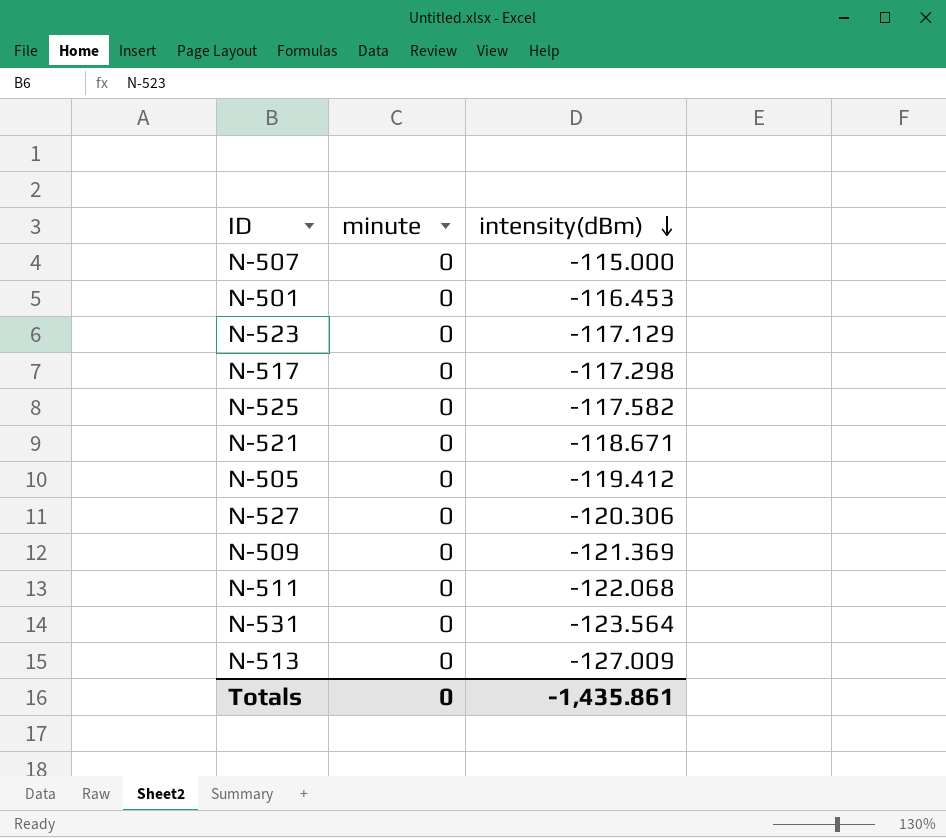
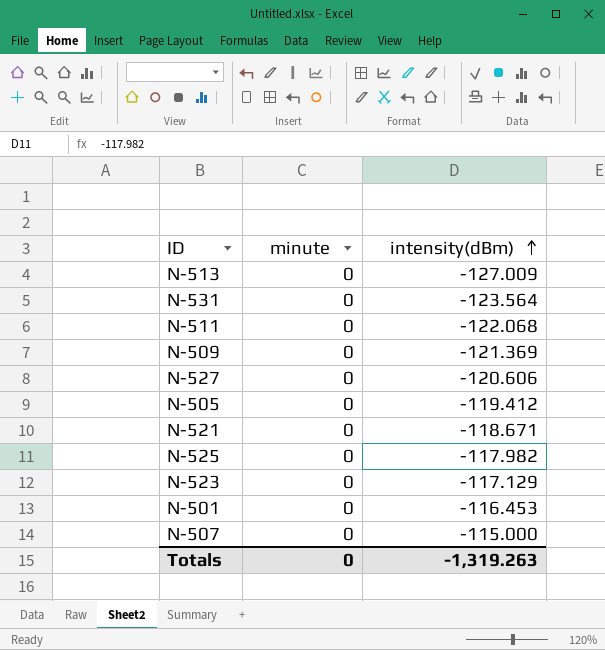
row order: intensity(dBm) descending -> intensity(dBm) ascending
row N-517: 0 | -117.298 -> none
N-527 | intensity(dBm): -120.306 -> -120.606
N-525 | intensity(dBm): -117.582 -> -117.982
Totals | intensity(dBm): -1,435.861 -> -1,319.263

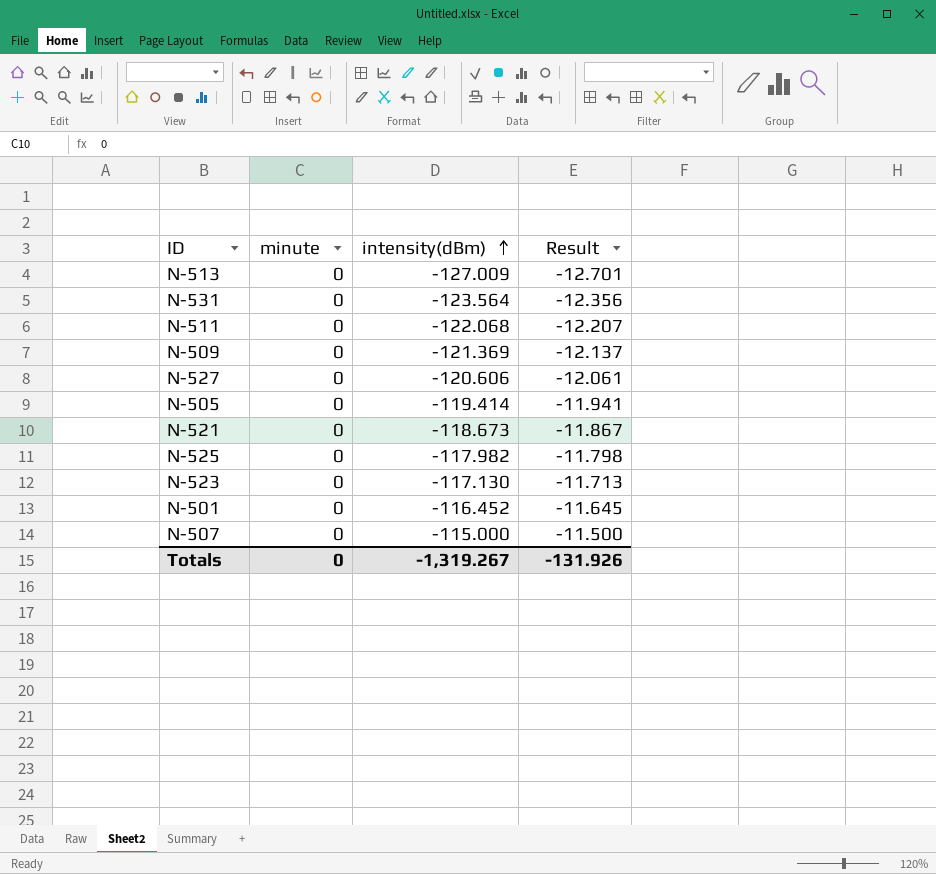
column Result | formula: none -> [intensity(dBm)] * 0.1
N-505 | intensity(dBm): -119.412 -> -119.414
N-521 | intensity(dBm): -118.671 -> -118.673
N-523 | intensity(dBm): -117.129 -> -117.130
N-501 | intensity(dBm): -116.453 -> -116.452
Totals | intensity(dBm): -1,319.263 -> -1,319.267

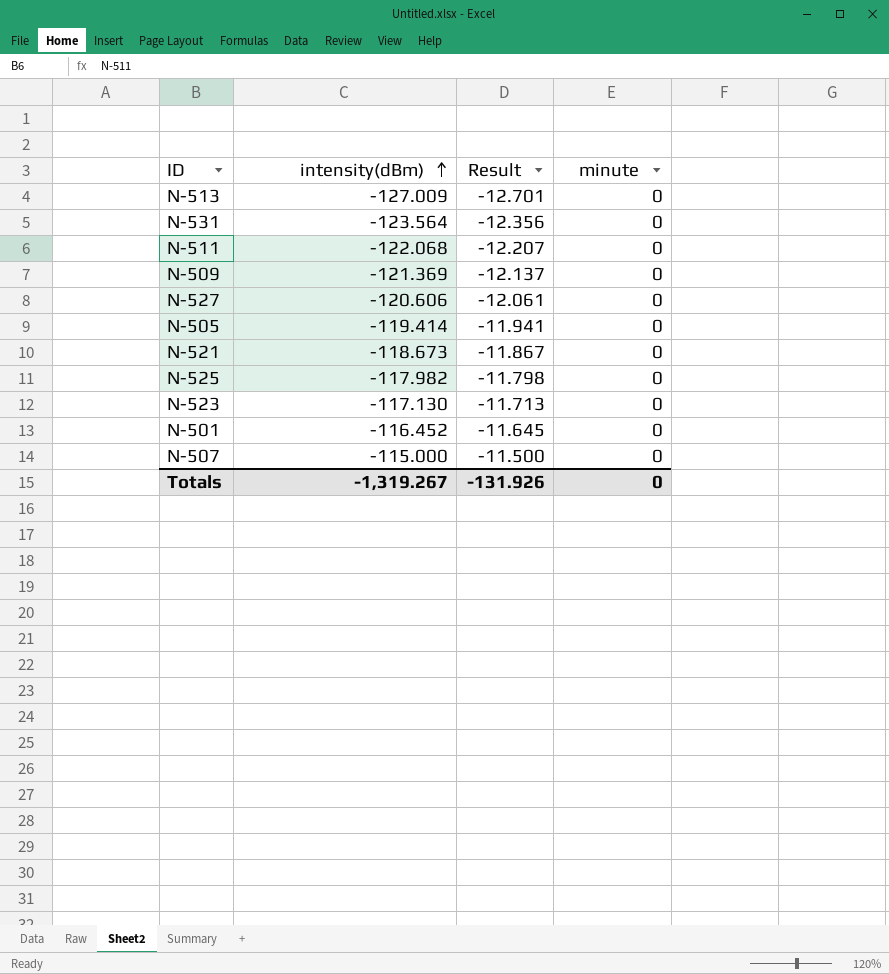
column minute | position: 2 -> 4

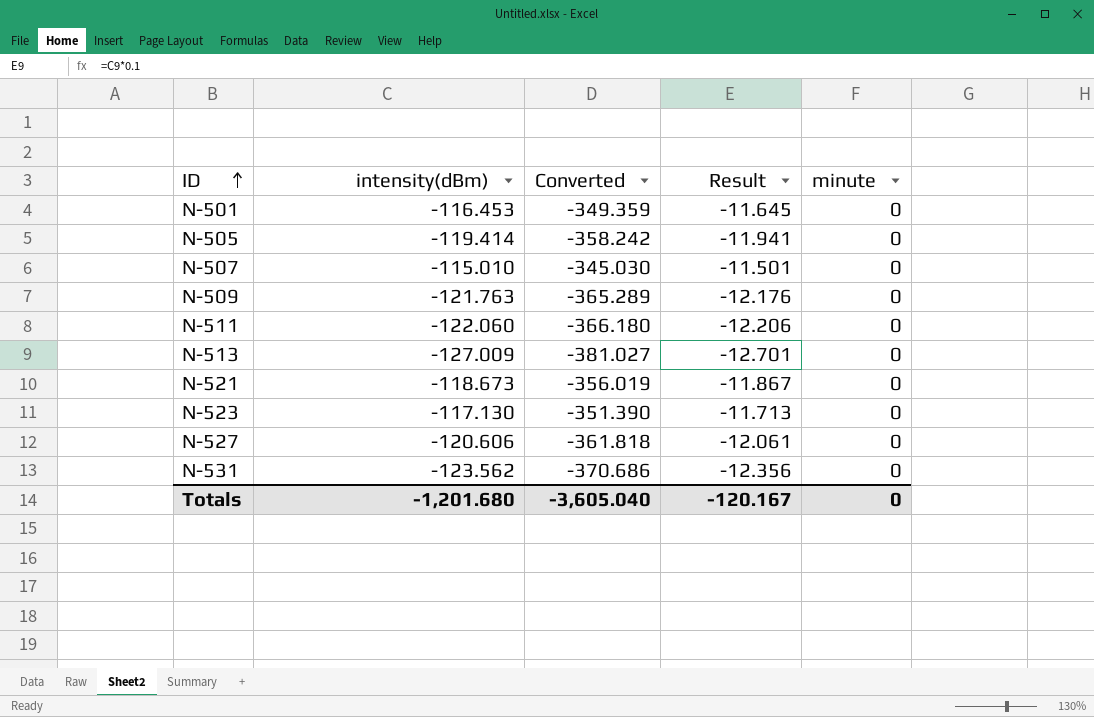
row order: intensity(dBm) ascending -> ID ascending
column Converted | formula: none -> [intensity(dBm)] * 3
row N-525: -117.982 | -11.798 | 0 -> none
N-501 | intensity(dBm): -116.452 -> -116.453
N-507 | intensity(dBm): -115.000 -> -115.010
N-507 | Result: -11.500 -> -11.501
N-509 | intensity(dBm): -121.369 -> -121.763
N-509 | Result: -12.137 -> -12.176
N-511 | intensity(dBm): -122.068 -> -122.060
N-511 | Result: -12.207 -> -12.206
N-531 | intensity(dBm): -123.564 -> -123.562
Totals | intensity(dBm): -1,319.267 -> -1,201.680
Totals | Result: -131.926 -> -120.167

